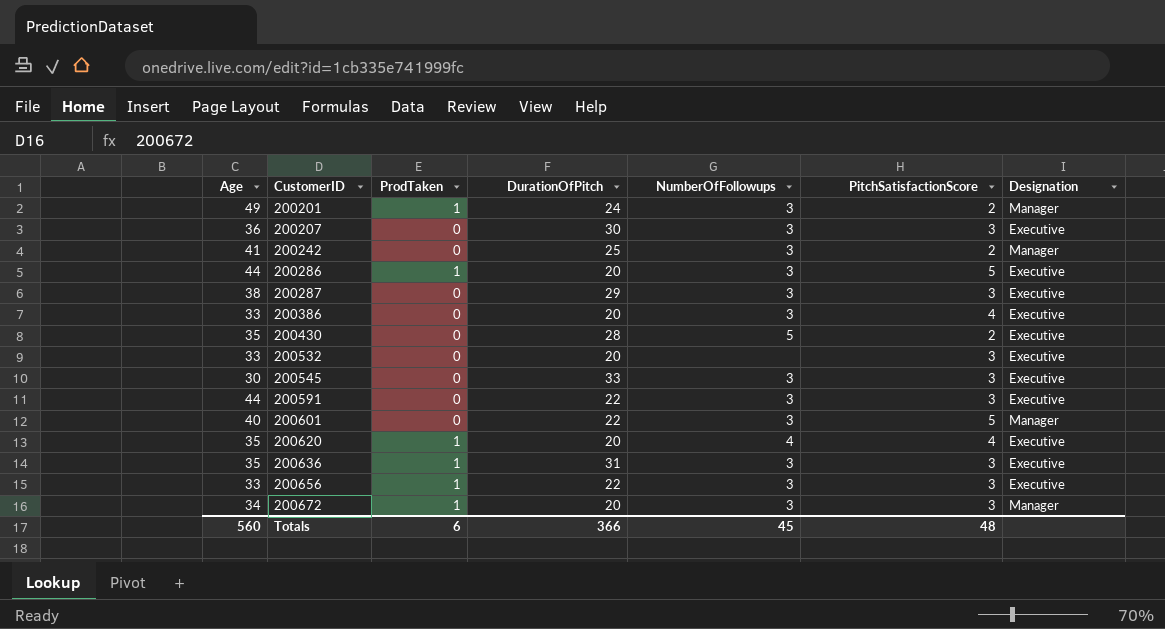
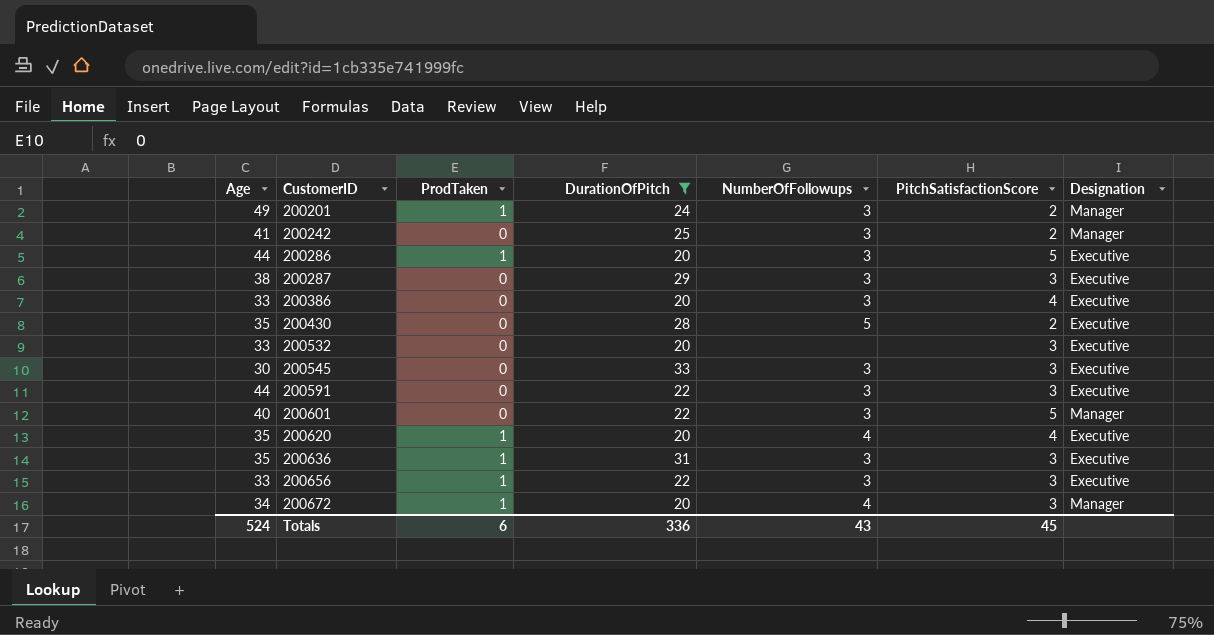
filter: none -> DurationOfPitch != 30
200672 | NumberOfFollowups: 3 -> 4
Totals | Age: 560 -> 524
Totals | DurationOfPitch: 366 -> 336
Totals | NumberOfFollowups: 45 -> 43
Totals | PitchSatisfactionScore: 48 -> 45

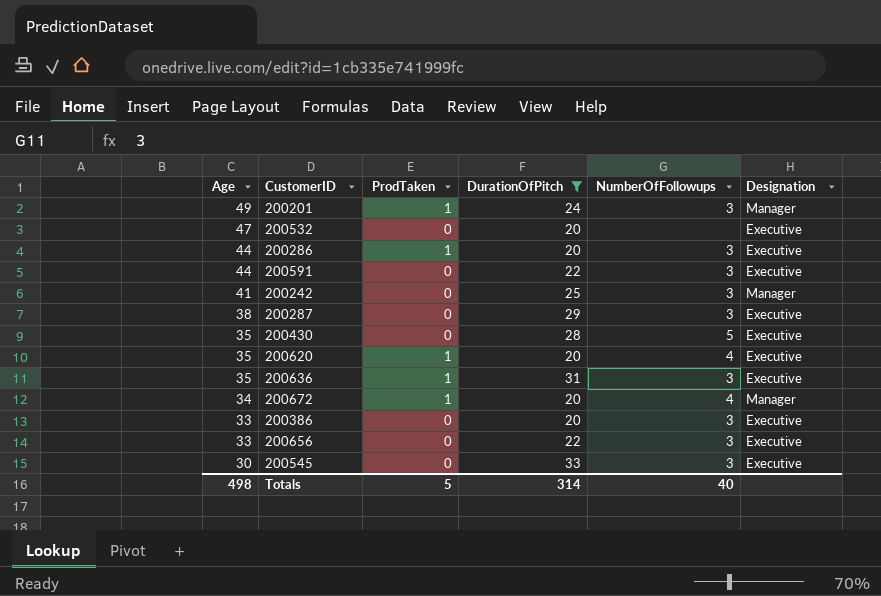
row order: CustomerID ascending -> Age descending
column PitchSatisfactionScore | position: 6 -> none
row 200601: 40 | 0 | 22 | 3 | 5 | Manager -> none
200532 | Age: 33 -> 47
200656 | ProdTaken: 1 -> 0
Totals | Age: 524 -> 498
Totals | ProdTaken: 6 -> 5
Totals | DurationOfPitch: 336 -> 314
Totals | NumberOfFollowups: 43 -> 40

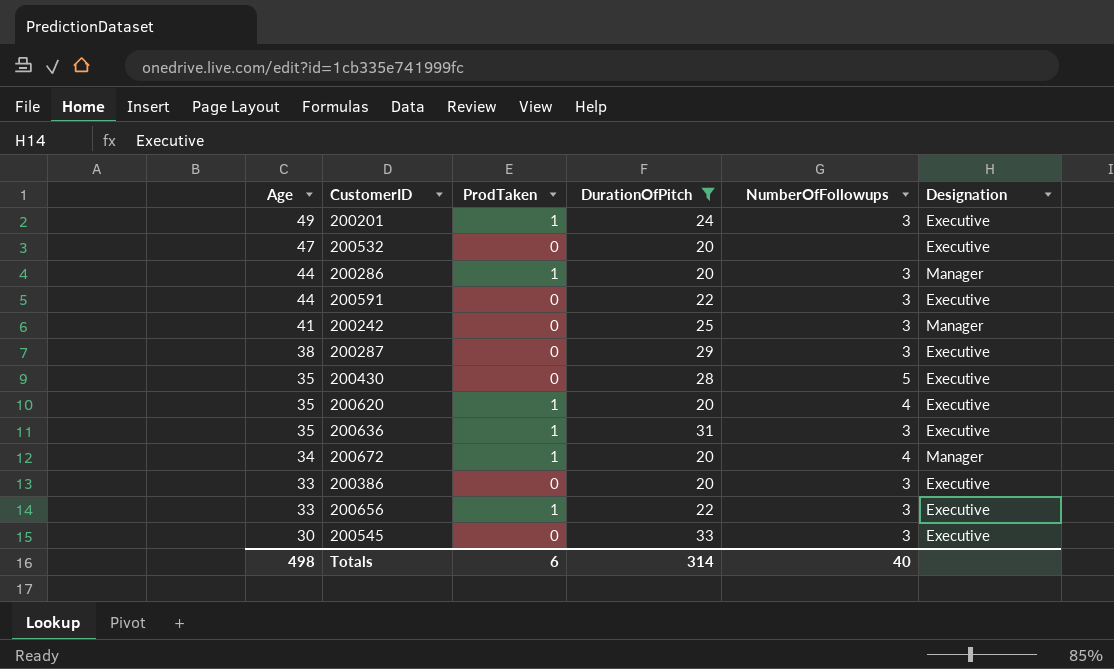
200201 | Designation: Manager -> Executive
200286 | Designation: Executive -> Manager
200656 | ProdTaken: 0 -> 1
Totals | ProdTaken: 5 -> 6

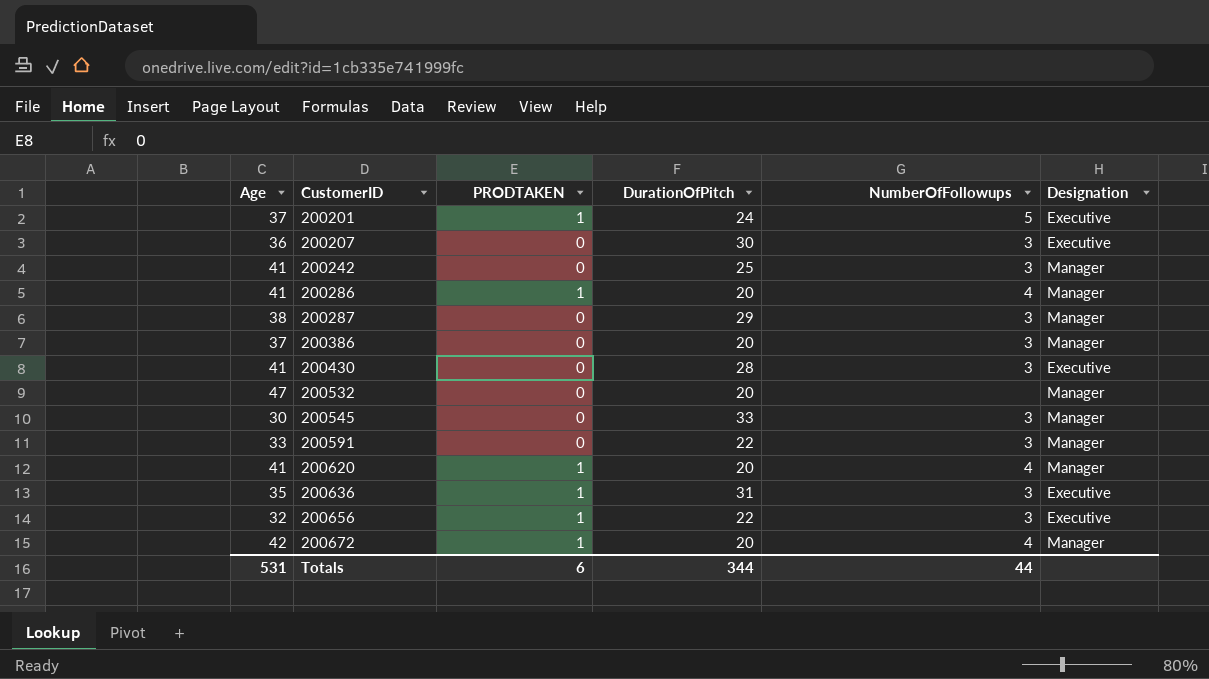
filter: DurationOfPitch != 30 -> none
row order: Age descending -> CustomerID ascending
column name: ProdTaken -> PRODTAKEN
200201 | Age: 49 -> 37
200201 | NumberOfFollowups: 3 -> 5
200286 | Age: 44 -> 41
200286 | NumberOfFollowups: 3 -> 4
200287 | Designation: Executive -> Manager
200386 | Age: 33 -> 37
200386 | Designation: Executive -> Manager
200430 | Age: 35 -> 41
200430 | NumberOfFollowups: 5 -> 3
200532 | Designation: Executive -> Manager
200545 | Designation: Executive -> Manager
200591 | Age: 44 -> 33
200591 | Designation: Executive -> Manager
200620 | Age: 35 -> 41
200620 | Designation: Executive -> Manager
200656 | Age: 33 -> 32
200672 | Age: 34 -> 42
Totals | Age: 498 -> 531
Totals | DurationOfPitch: 314 -> 344
Totals | NumberOfFollowups: 40 -> 44

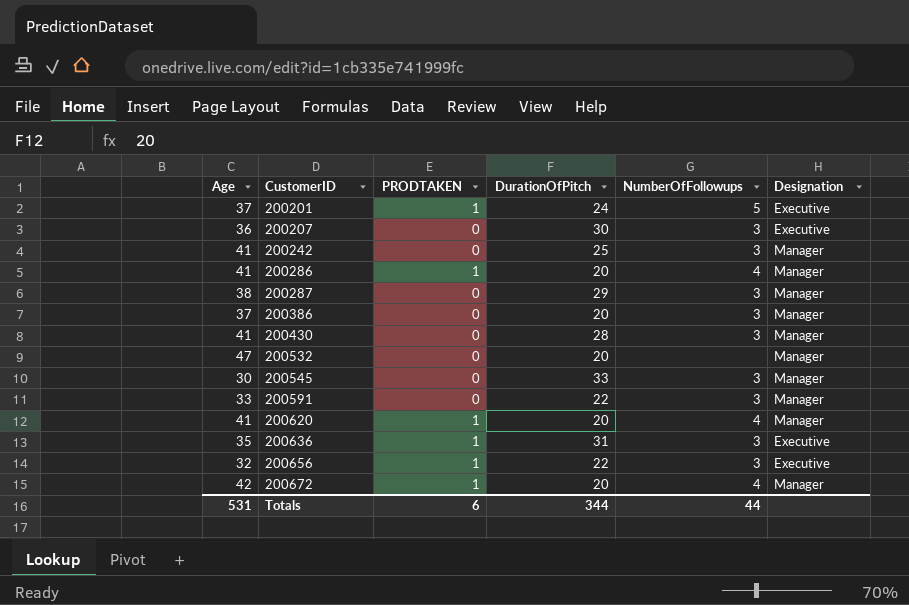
200430 | Designation: Executive -> Manager

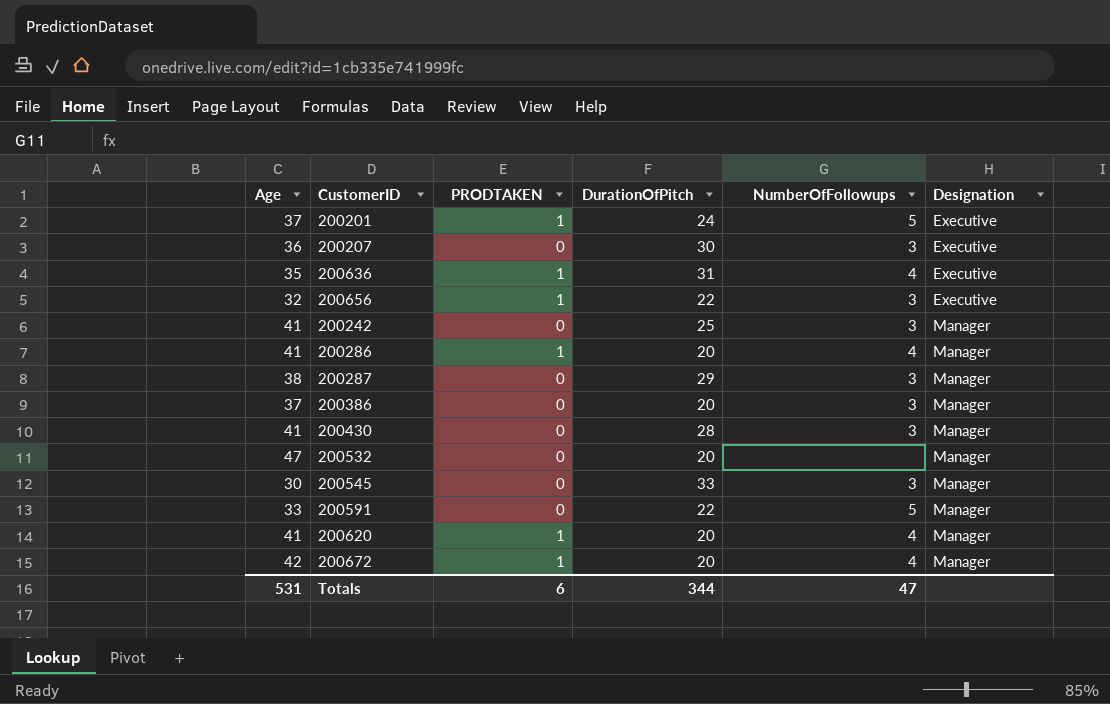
row order: CustomerID ascending -> Designation ascending
200636 | NumberOfFollowups: 3 -> 4
200591 | NumberOfFollowups: 3 -> 5
Totals | NumberOfFollowups: 44 -> 47

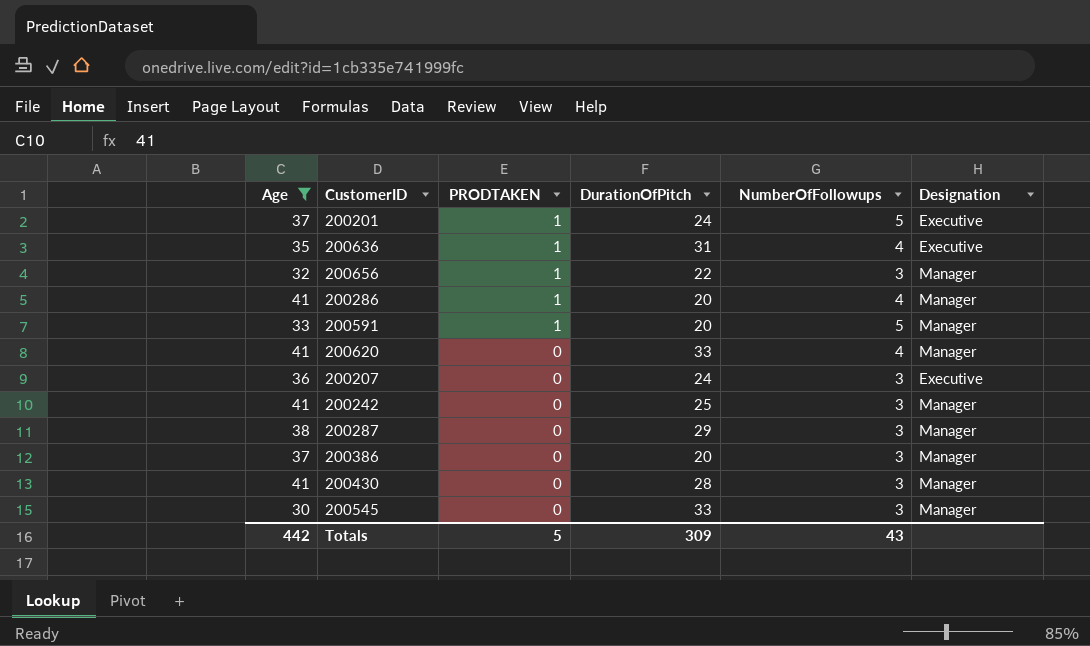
filter: none -> Age <= 41
row order: Designation ascending -> PRODTAKEN descending
200656 | Designation: Executive -> Manager
200591 | PRODTAKEN: 0 -> 1
200591 | DurationOfPitch: 22 -> 20
200620 | PRODTAKEN: 1 -> 0
200620 | DurationOfPitch: 20 -> 33
200207 | DurationOfPitch: 30 -> 24
Totals | Age: 531 -> 442
Totals | PRODTAKEN: 6 -> 5
Totals | DurationOfPitch: 344 -> 309
Totals | NumberOfFollowups: 47 -> 43

